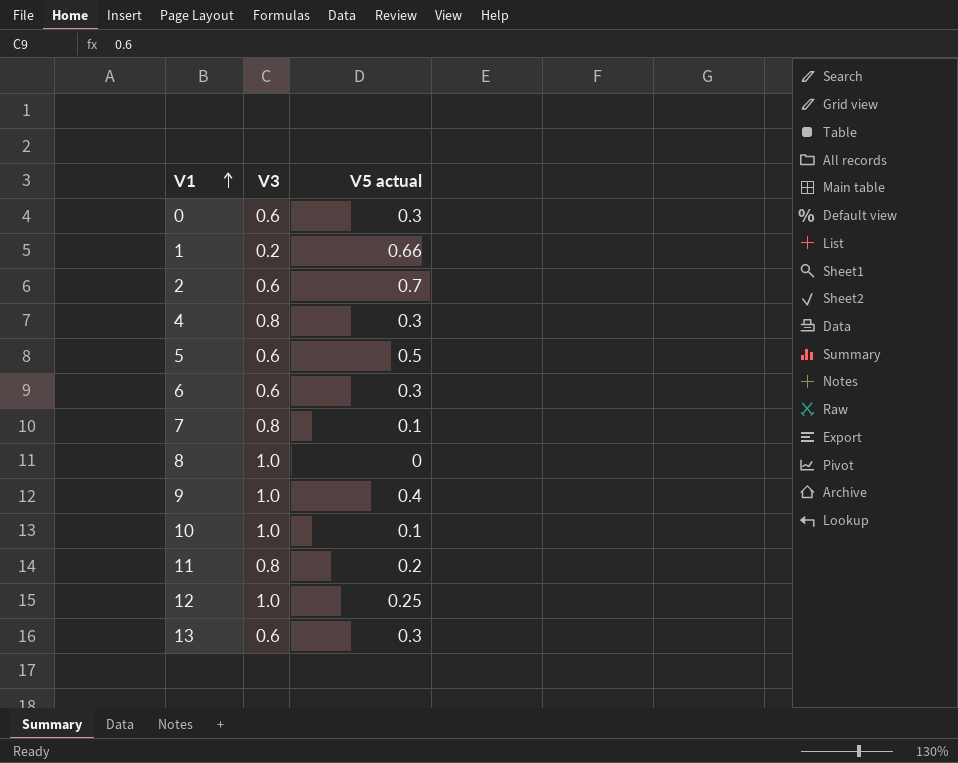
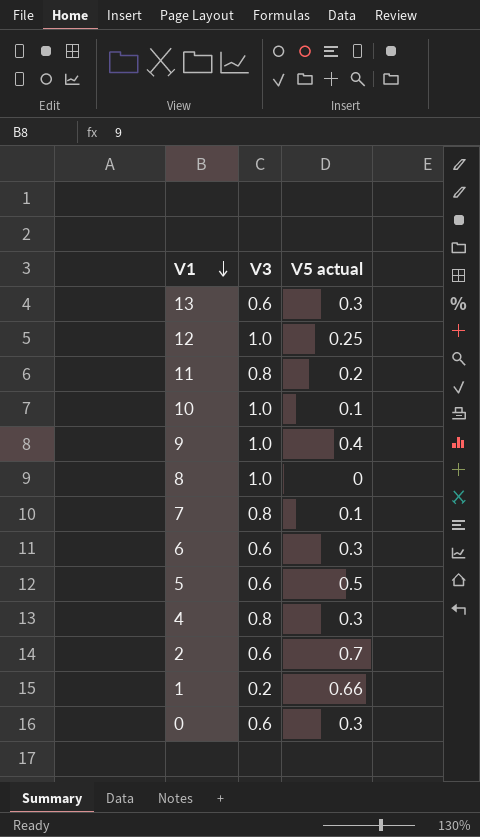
row order: V1 ascending -> V1 descending

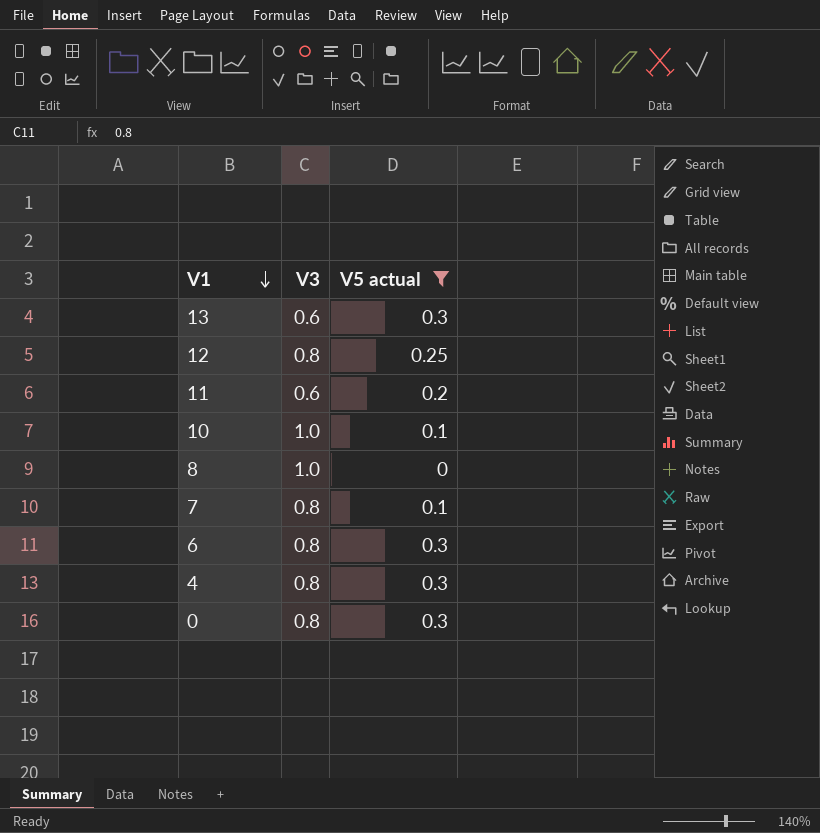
filter: none -> V5 actual <= 0.3
12 | V3: 1.0 -> 0.8
11 | V3: 0.8 -> 0.6
6 | V3: 0.6 -> 0.8
0 | V3: 0.6 -> 0.8

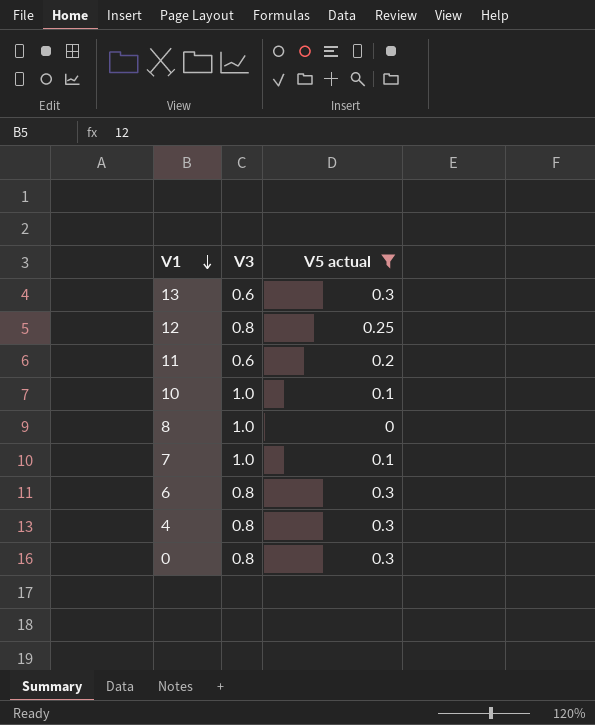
7 | V3: 0.8 -> 1.0

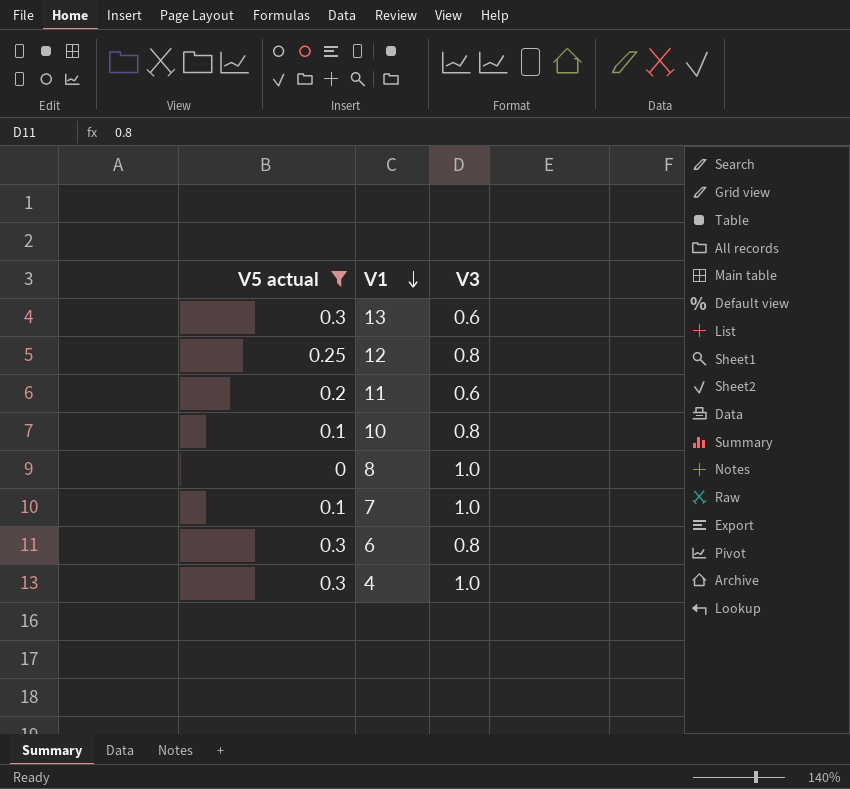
column V5 actual | position: 3 -> 1
row 0: 0.8 | 0.3 -> none
10 | V3: 1.0 -> 0.8
4 | V3: 0.8 -> 1.0

